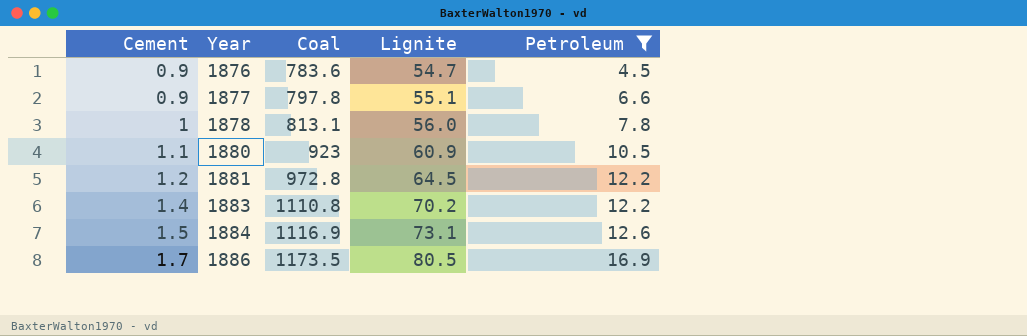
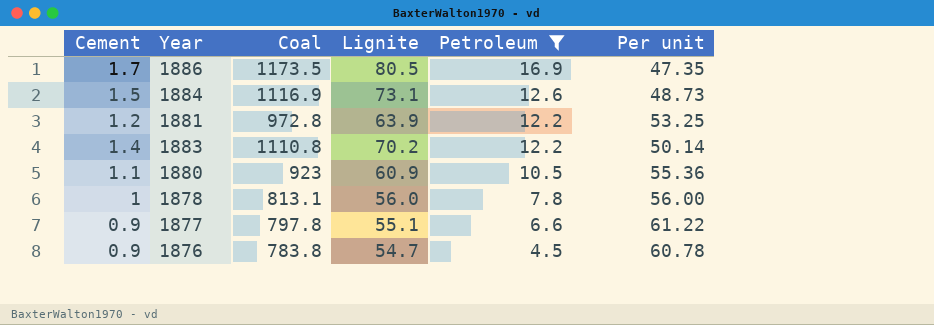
row order: Cement ascending -> Petroleum descending
column Per unit | formula: none -> [Lignite] / [Cement]
1881 | Lignite: 64.5 -> 63.9
1876 | Coal: 783.6 -> 783.8

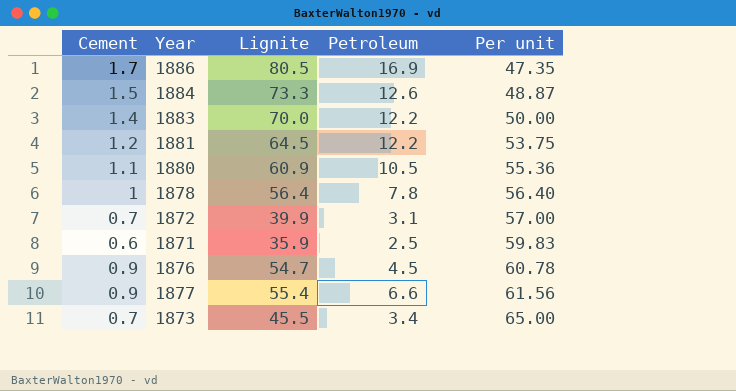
filter: Petroleum >= 4.5 -> none
row order: Petroleum descending -> Per unit ascending
column Coal | position: 3 -> none
1884 | Lignite: 73.1 -> 73.3
1884 | Per unit: 48.73 -> 48.87
1883 | Lignite: 70.2 -> 70.0
1883 | Per unit: 50.14 -> 50.00
1881 | Lignite: 63.9 -> 64.5
1881 | Per unit: 53.25 -> 53.75
1878 | Lignite: 56.0 -> 56.4
1878 | Per unit: 56.00 -> 56.40
1877 | Lignite: 55.1 -> 55.4
1877 | Per unit: 61.22 -> 61.56

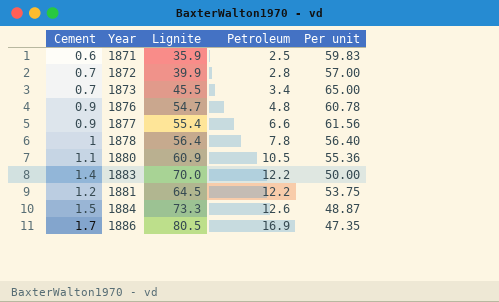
row order: Per unit ascending -> Petroleum ascending
1872 | Petroleum: 3.1 -> 2.8
1876 | Petroleum: 4.5 -> 4.8

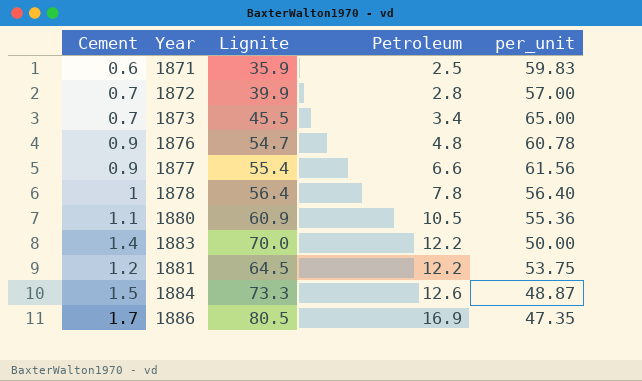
column name: Per unit -> per_unit

